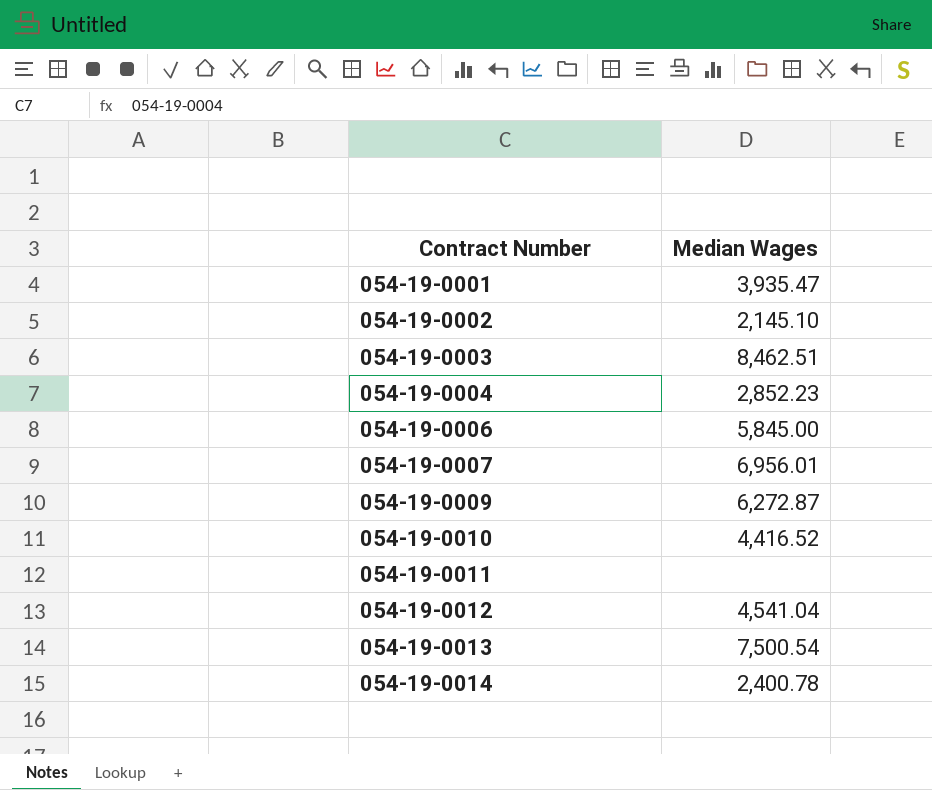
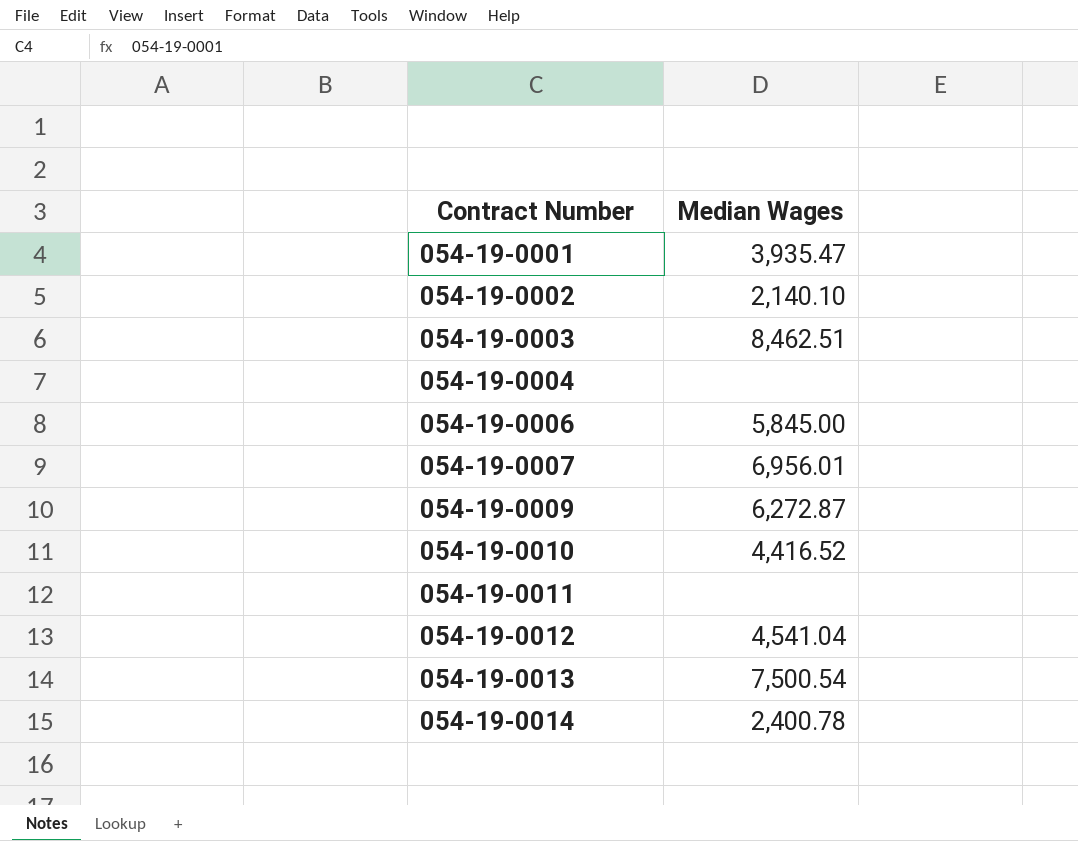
054-19-0002 | Median Wages: 2,145.10 -> 2,140.10
054-19-0004 | Median Wages: 2,852.23 -> none

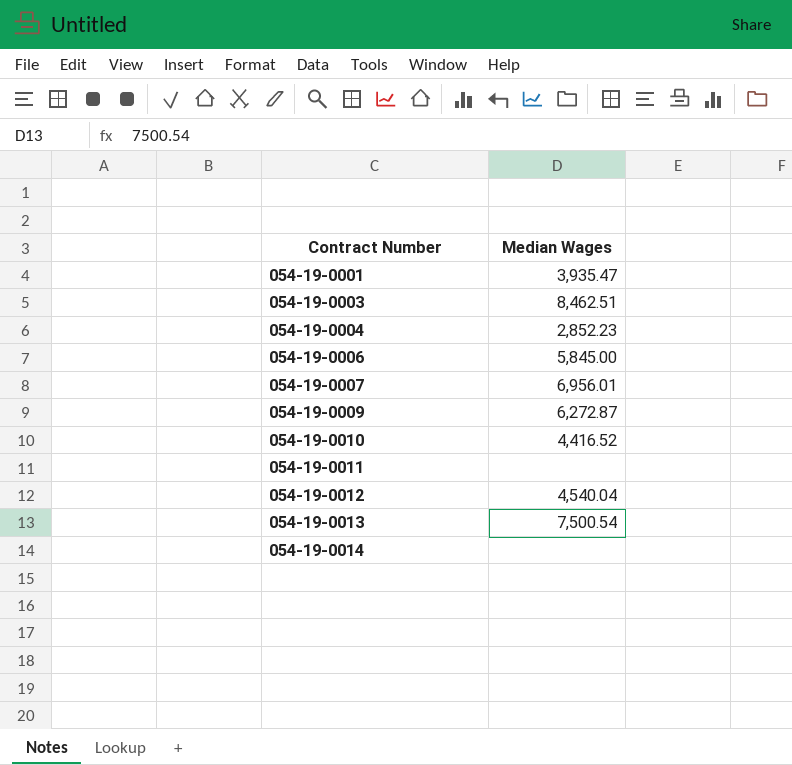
row 054-19-0002: 2,140.10 -> none
054-19-0004 | Median Wages: none -> 2,852.23
054-19-0012 | Median Wages: 4,541.04 -> 4,540.04
054-19-0014 | Median Wages: 2,400.78 -> none

